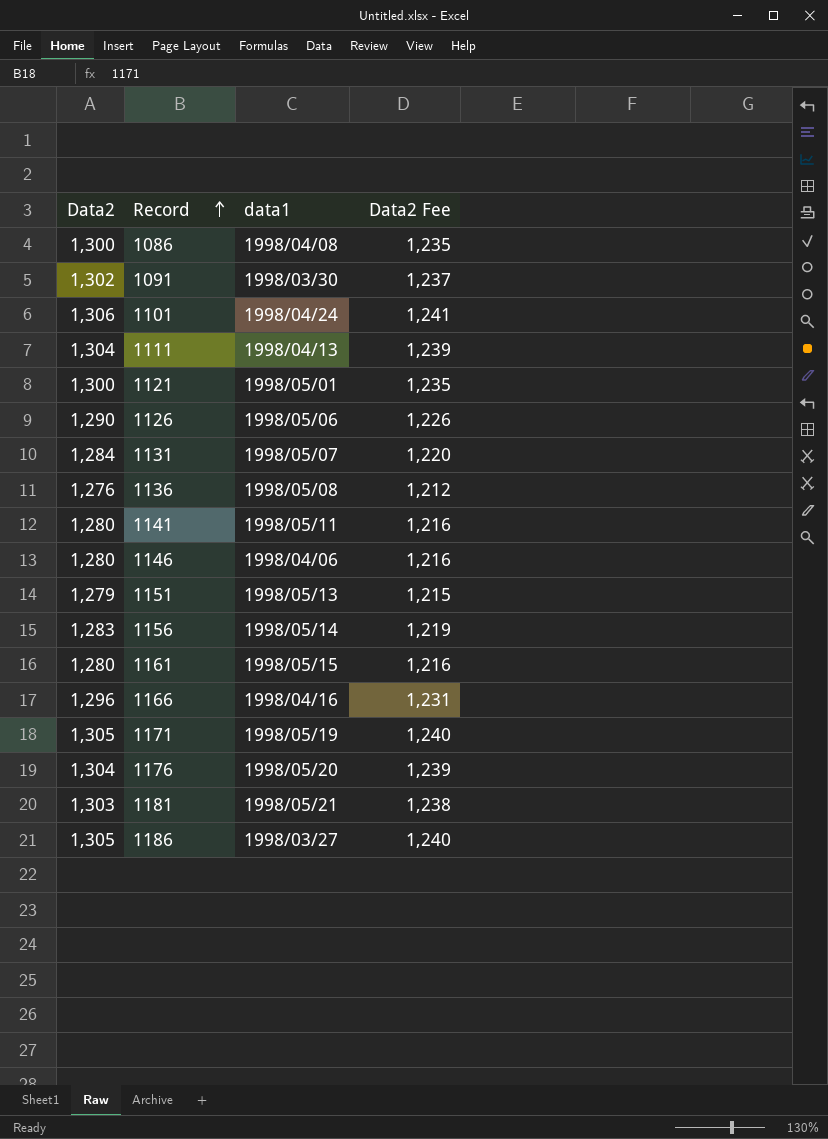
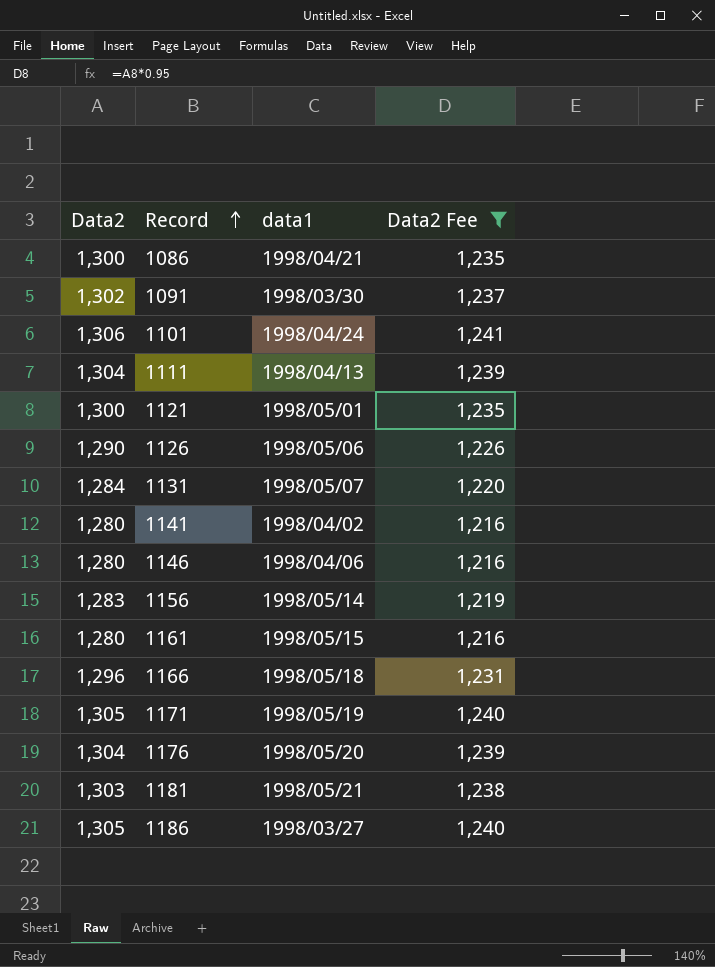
filter: none -> Data2 Fee >= 1,216
1086 | data1: 1998/04/08 -> 1998/04/21
1141 | data1: 1998/05/11 -> 1998/04/02
1166 | data1: 1998/04/16 -> 1998/05/18

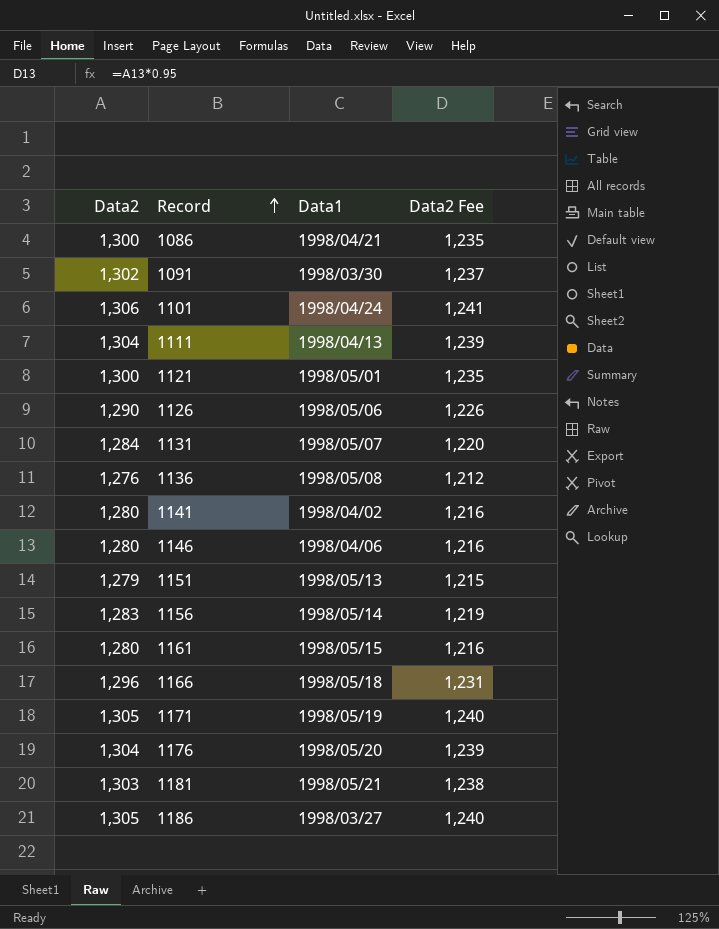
filter: Data2 Fee >= 1,216 -> none
column name: data1 -> Data1

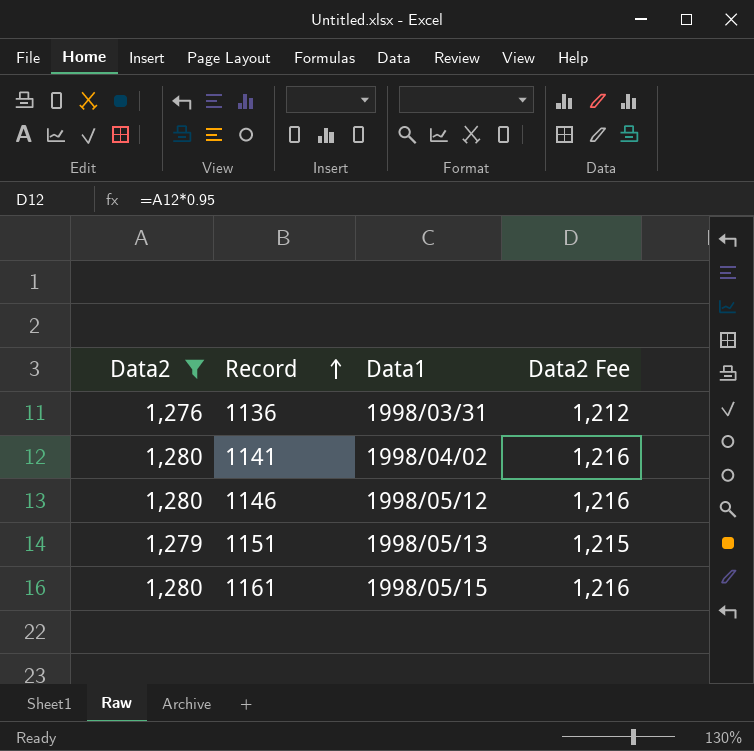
filter: none -> Data2 <= 1,280
1136 | Data1: 1998/05/08 -> 1998/03/31
1146 | Data1: 1998/04/06 -> 1998/05/12

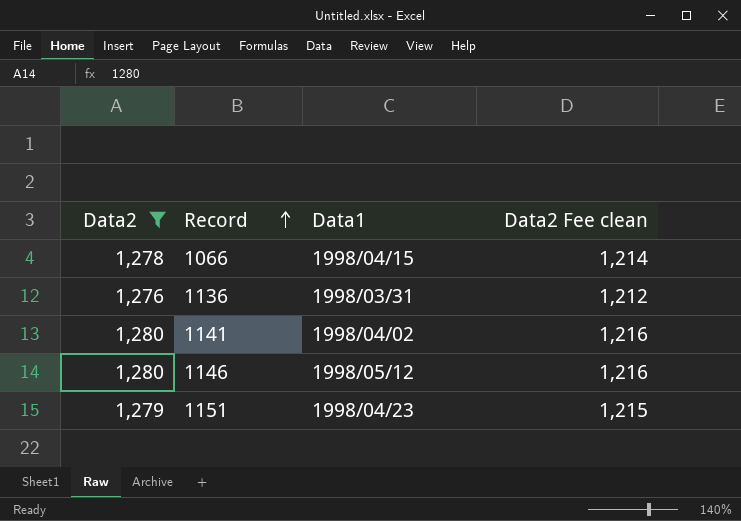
column name: Data2 Fee -> Data2 Fee clean
row 1161: 1,280 | 1998/05/15 | 1,216 -> none
row 1066: none -> 1,278 | 1998/04/15 | 1,214
1151 | Data1: 1998/05/13 -> 1998/04/23

